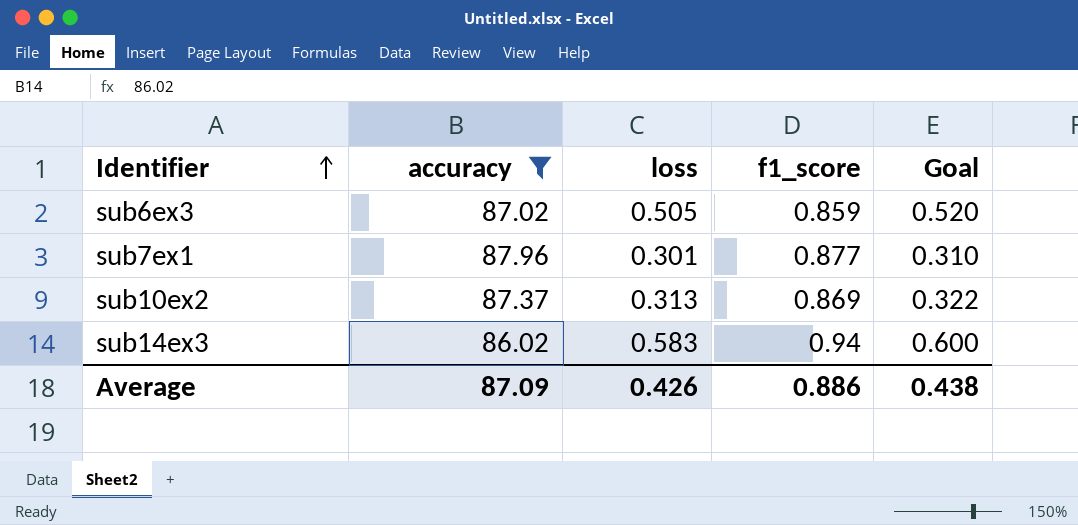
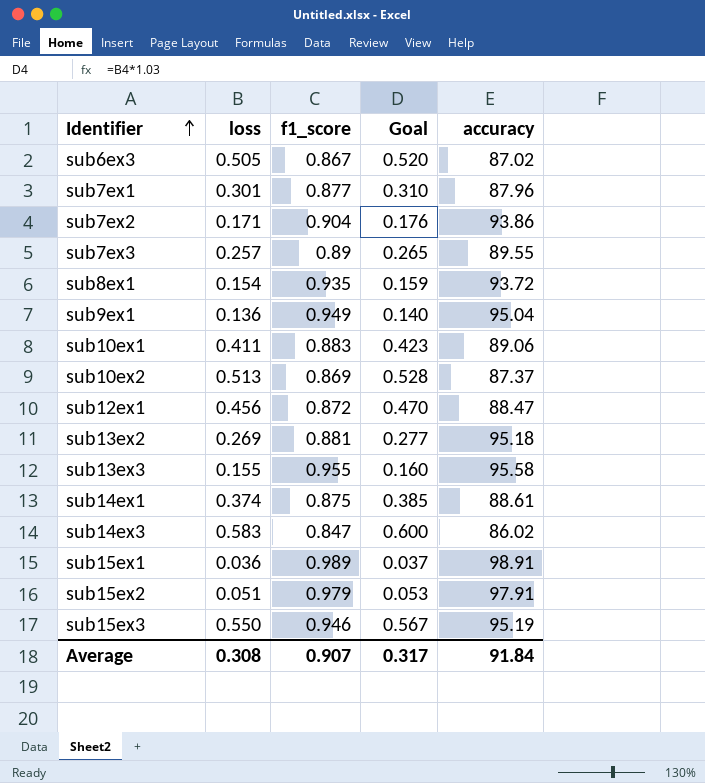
filter: accuracy <= 87.96 -> none
column accuracy | position: 2 -> 5
sub6ex3 | f1_score: 0.859 -> 0.867
sub10ex2 | loss: 0.313 -> 0.513
sub10ex2 | Goal: 0.322 -> 0.528
sub14ex3 | f1_score: 0.94 -> 0.847
Average | loss: 0.426 -> 0.308
Average | f1_score: 0.886 -> 0.907
Average | Goal: 0.438 -> 0.317
Average | accuracy: 87.09 -> 91.84

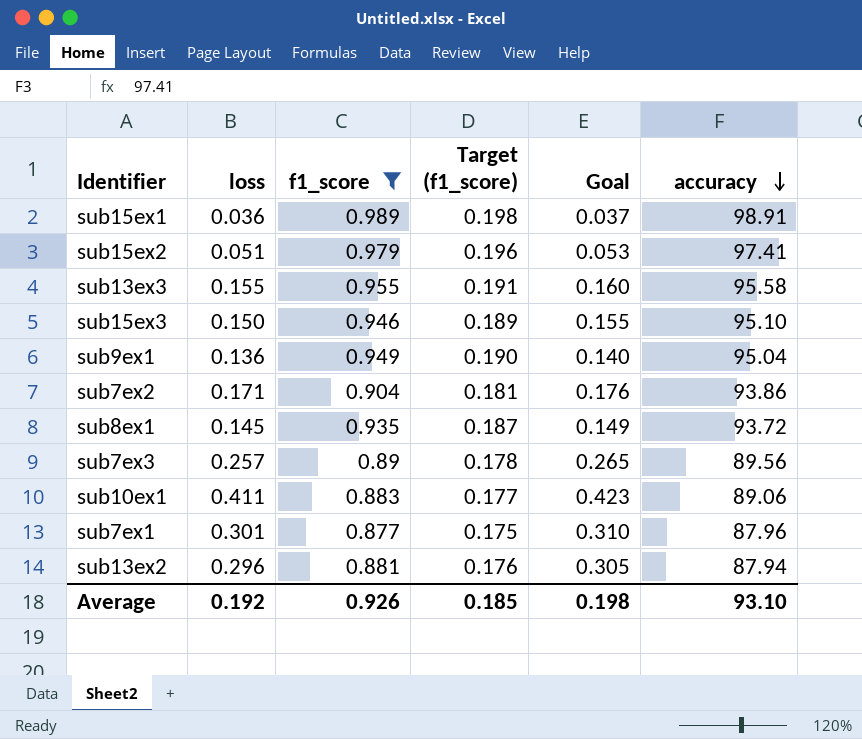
filter: none -> f1_score >= 0.877
row order: Identifier ascending -> accuracy descending
column Target (f1_score) | formula: none -> [f1_score] * 0.2
sub15ex2 | accuracy: 97.91 -> 97.41
sub15ex3 | loss: 0.550 -> 0.150
sub15ex3 | Goal: 0.567 -> 0.155
sub15ex3 | accuracy: 95.19 -> 95.10
sub8ex1 | loss: 0.154 -> 0.145
sub8ex1 | Goal: 0.159 -> 0.149
sub7ex3 | accuracy: 89.55 -> 89.56
sub13ex2 | loss: 0.269 -> 0.296
sub13ex2 | Goal: 0.277 -> 0.305
sub13ex2 | accuracy: 95.18 -> 87.94
Average | loss: 0.308 -> 0.192
Average | f1_score: 0.907 -> 0.926
Average | Goal: 0.317 -> 0.198
Average | accuracy: 91.84 -> 93.10

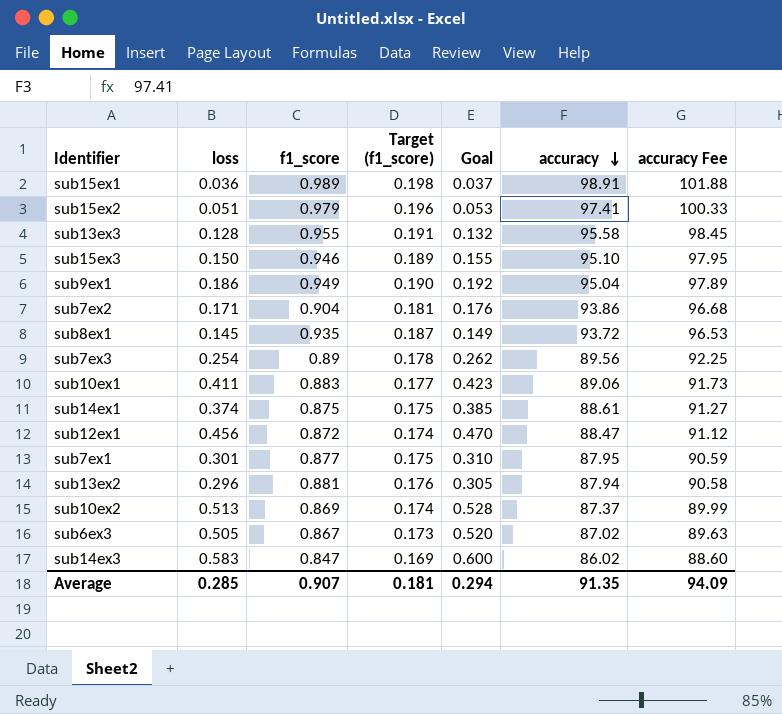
filter: f1_score >= 0.877 -> none
column accuracy Fee | formula: none -> [accuracy] * 1.03
sub13ex3 | loss: 0.155 -> 0.128
sub13ex3 | Goal: 0.160 -> 0.132
sub9ex1 | loss: 0.136 -> 0.186
sub9ex1 | Goal: 0.140 -> 0.192
sub7ex3 | loss: 0.257 -> 0.254
sub7ex3 | Goal: 0.265 -> 0.262
sub7ex1 | accuracy: 87.96 -> 87.95
Average | loss: 0.192 -> 0.285
Average | f1_score: 0.926 -> 0.907
Average | Target (f1_score): 0.185 -> 0.181
Average | Goal: 0.198 -> 0.294
Average | accuracy: 93.10 -> 91.35

